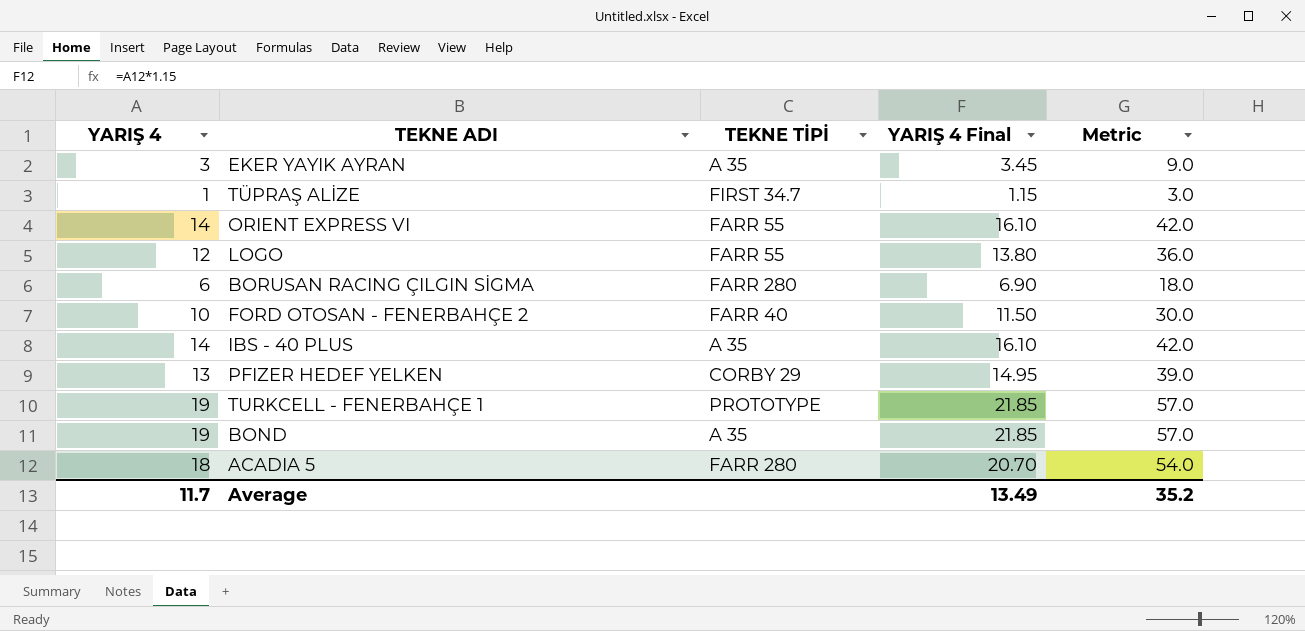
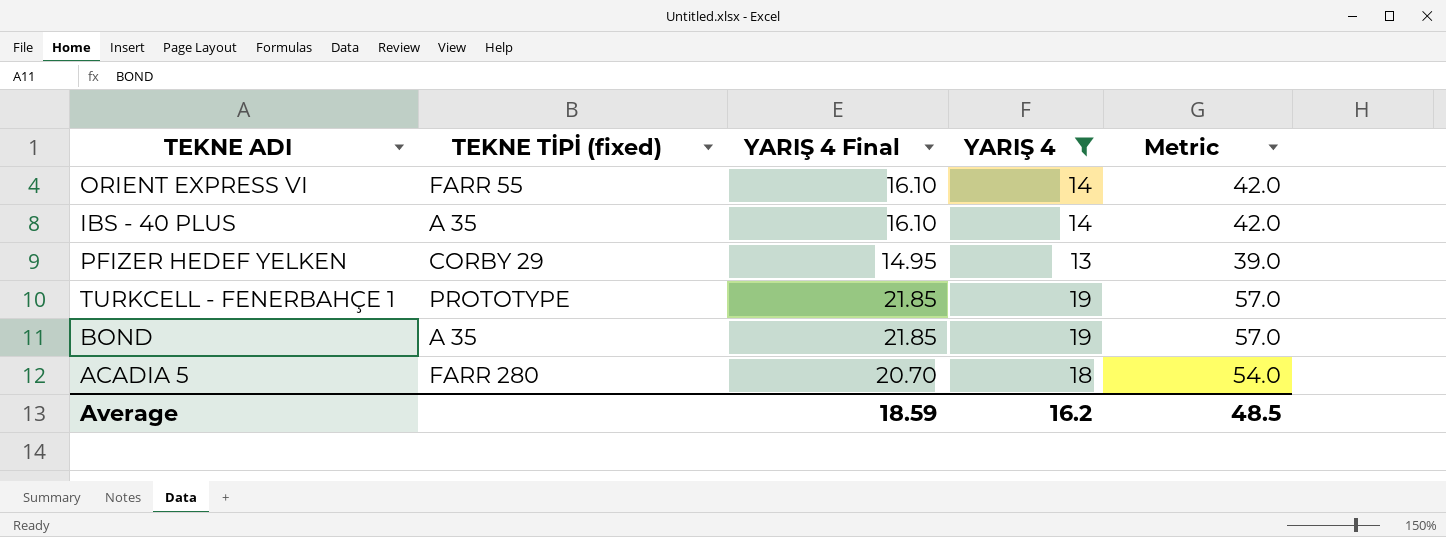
filter: none -> YARIŞ 4 >= 13
column name: TEKNE TİPİ -> TEKNE TİPİ (fixed)
column YARIŞ 4 | position: 1 -> 4
Average | YARIŞ 4 Final: 13.49 -> 18.59
Average | YARIŞ 4: 11.7 -> 16.2
Average | Metric: 35.2 -> 48.5

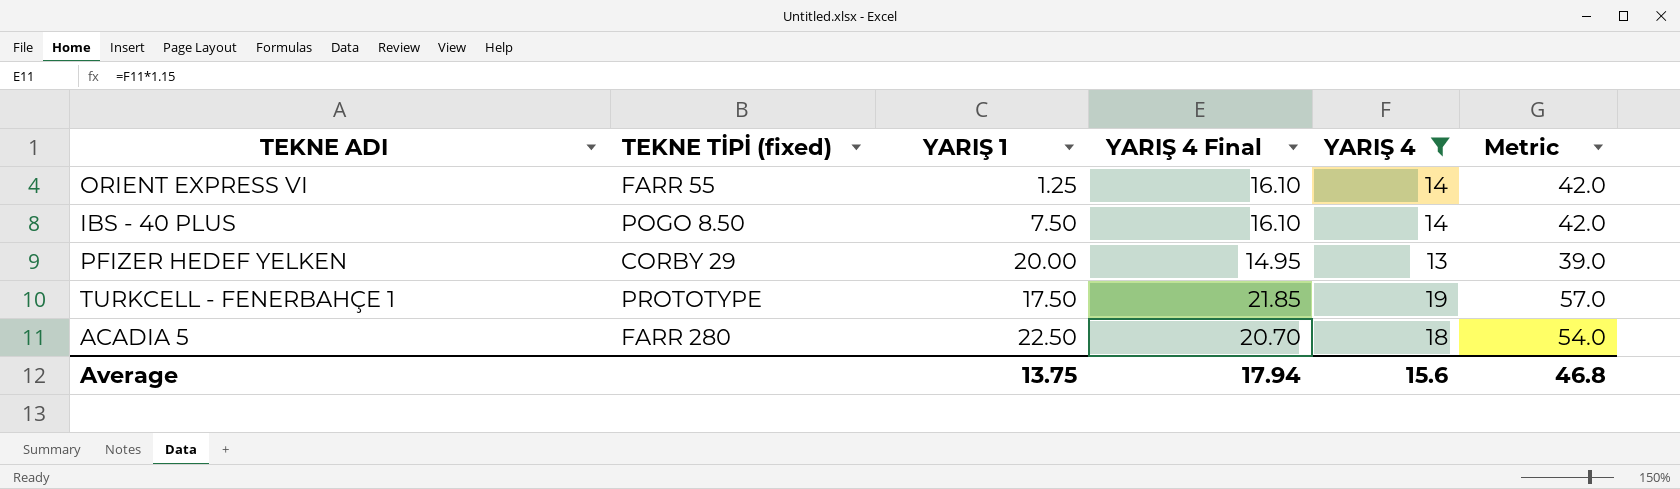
column YARIŞ 1 | position: none -> 3
row BOND: A 35 | 21.85 | 19 | 57.0 -> none
IBS - 40 PLUS | TEKNE TİPİ (fixed): A 35 -> POGO 8.50
Average | YARIŞ 4 Final: 18.59 -> 17.94
Average | YARIŞ 4: 16.2 -> 15.6
Average | Metric: 48.5 -> 46.8

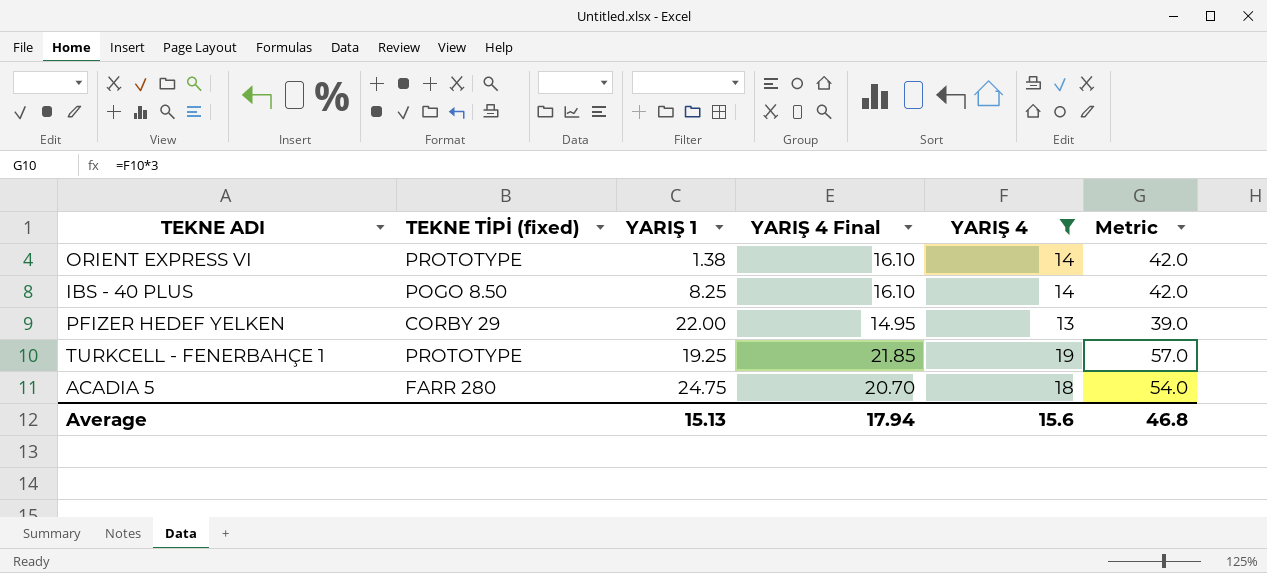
ORIENT EXPRESS VI | TEKNE TİPİ (fixed): FARR 55 -> PROTOTYPE
ORIENT EXPRESS VI | YARIŞ 1: 1.25 -> 1.38
IBS - 40 PLUS | YARIŞ 1: 7.50 -> 8.25
PFIZER HEDEF YELKEN | YARIŞ 1: 20.00 -> 22.00
TURKCELL - FENERBAHÇE 1 | YARIŞ 1: 17.50 -> 19.25
ACADIA 5 | YARIŞ 1: 22.50 -> 24.75
Average | YARIŞ 1: 13.75 -> 15.13

